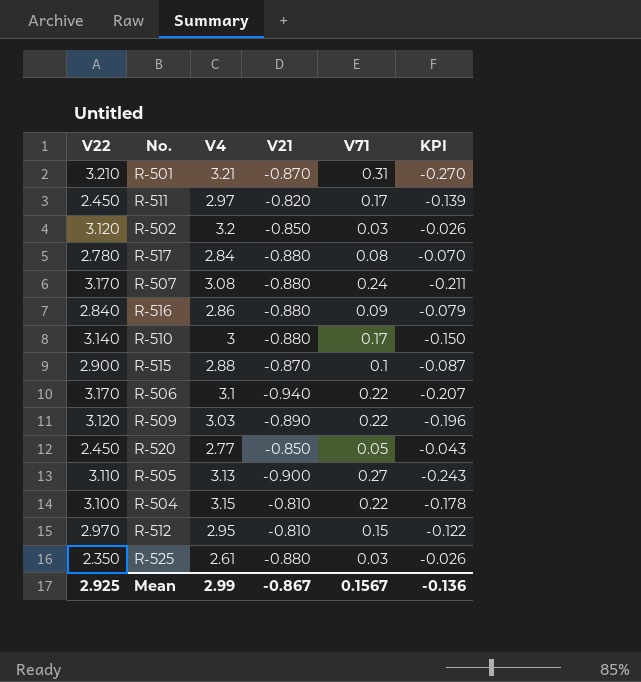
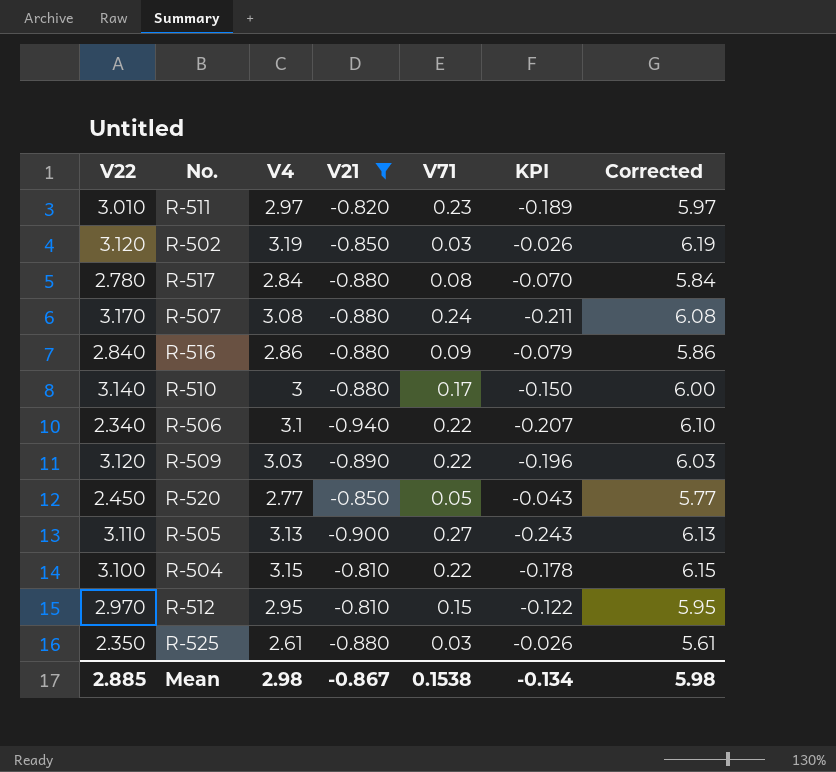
filter: none -> V21 != -0.870
column Corrected | formula: none -> [V4] + 3
R-511 | V22: 2.450 -> 3.010
R-511 | V71: 0.17 -> 0.23
R-511 | KPI: -0.139 -> -0.189
R-502 | V4: 3.2 -> 3.19
R-506 | V22: 3.170 -> 2.340
Mean | V22: 2.925 -> 2.885
Mean | V4: 2.99 -> 2.98
Mean | V71: 0.1567 -> 0.1538
Mean | KPI: -0.136 -> -0.134

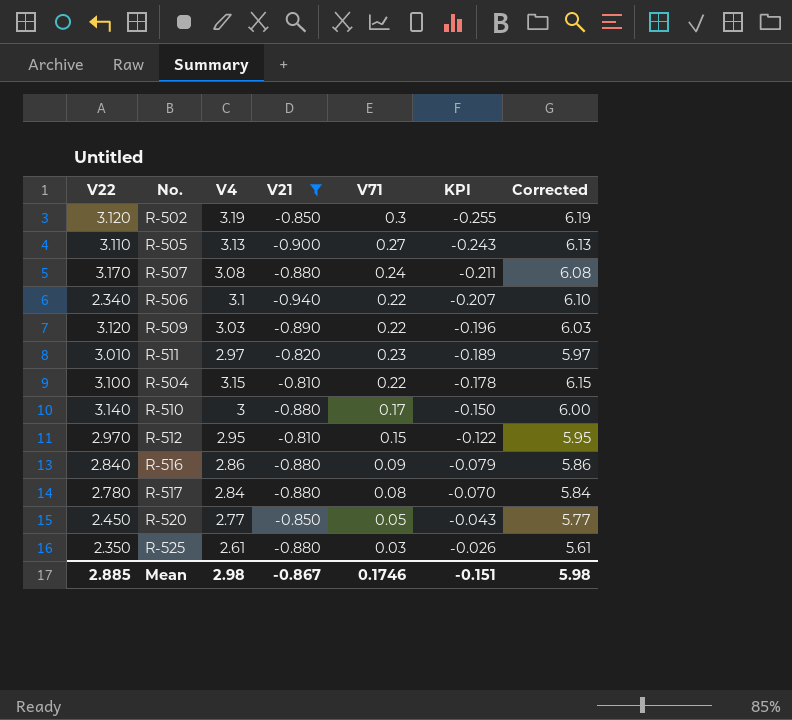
row order: none -> KPI ascending
R-502 | V71: 0.03 -> 0.3
R-502 | KPI: -0.026 -> -0.255
Mean | V71: 0.1538 -> 0.1746
Mean | KPI: -0.134 -> -0.151

